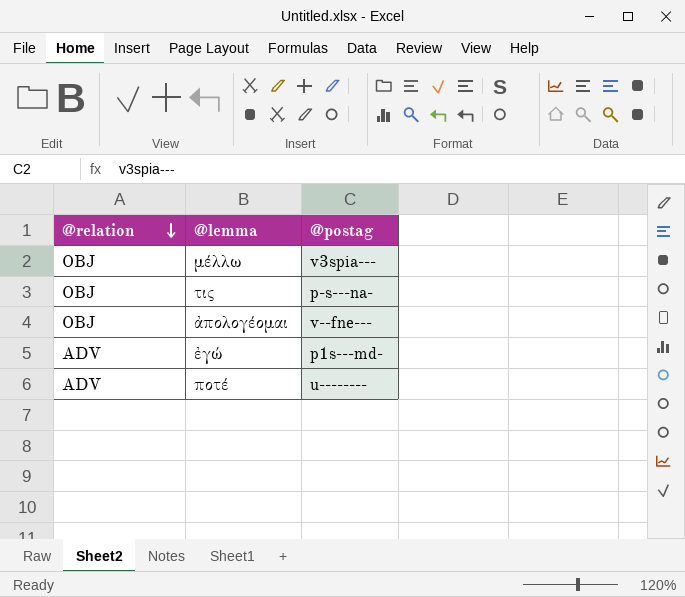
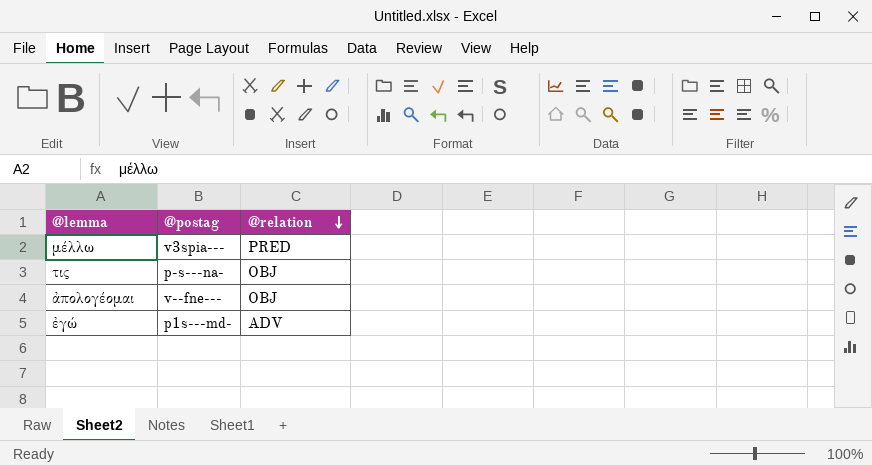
column @relation | position: 1 -> 3
row ποτέ: ADV | u-------- -> none
μέλλω | @relation: OBJ -> PRED

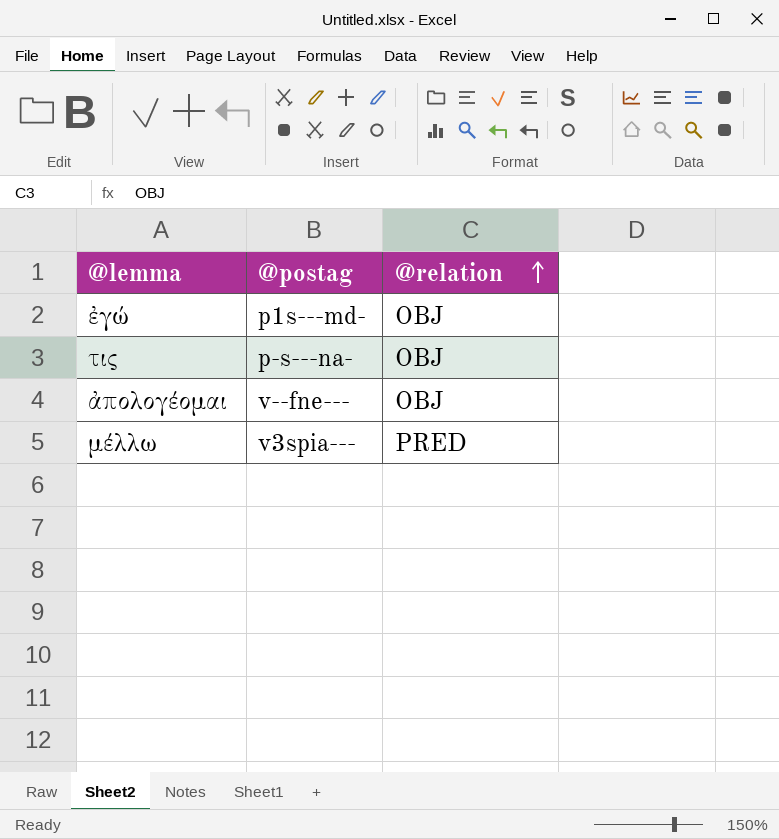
row order: @relation descending -> @relation ascending
ἐγώ | @relation: ADV -> OBJ

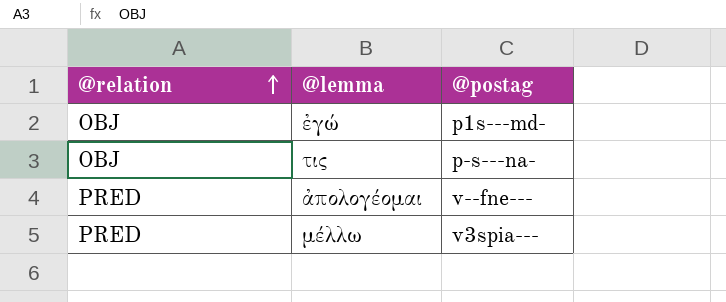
column @relation | position: 3 -> 1
ἀπολογέομαι | @relation: OBJ -> PRED

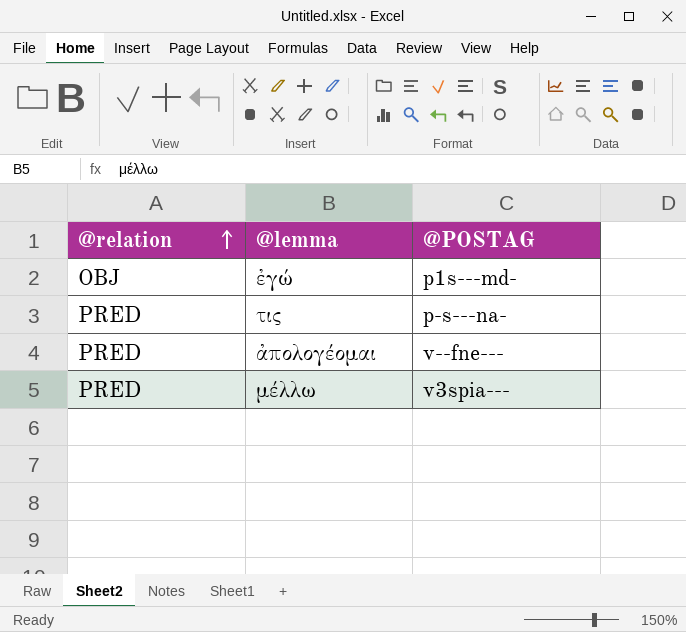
column name: @postag -> @POSTAG
τις | @relation: OBJ -> PRED

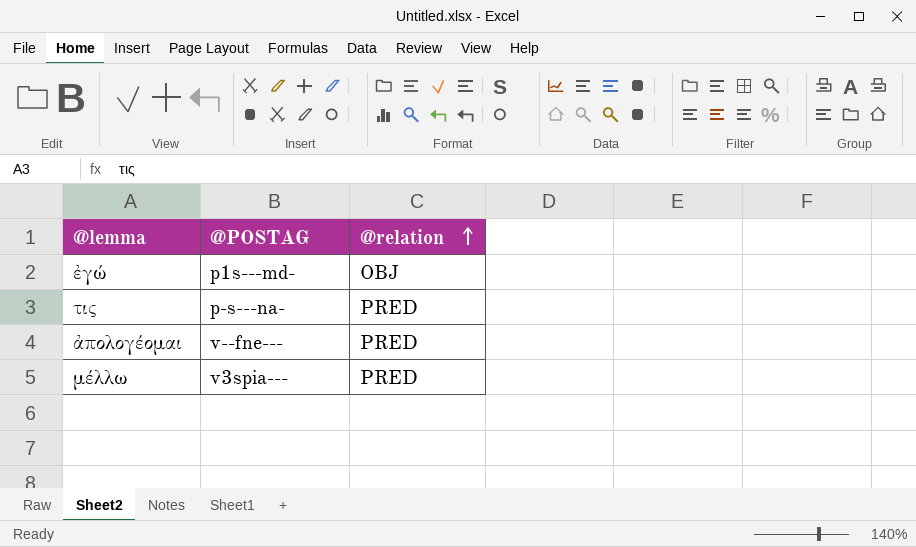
column @relation | position: 1 -> 3

